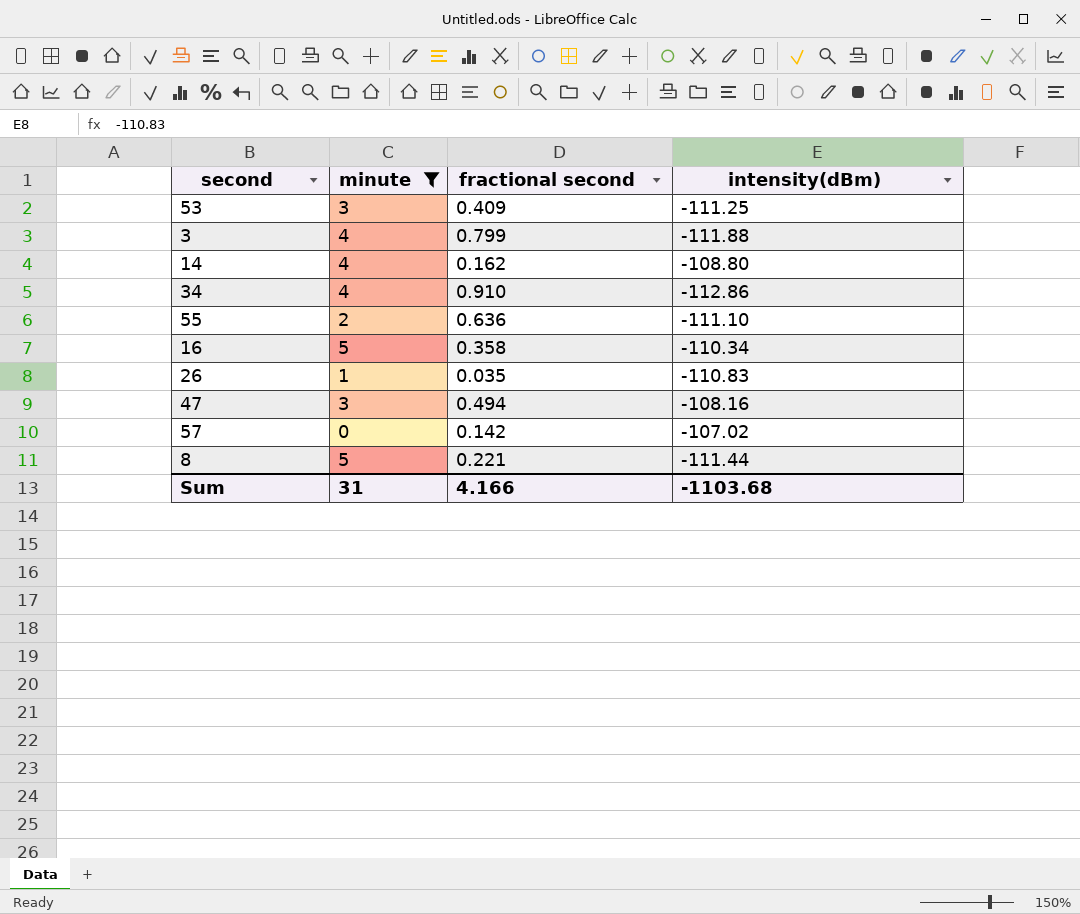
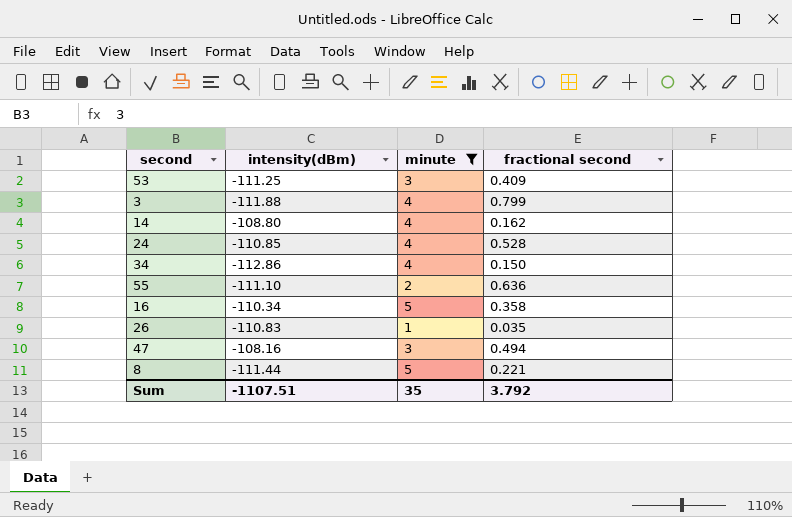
column intensity(dBm) | position: 4 -> 2
row 57: 0 | 0.142 | -107.02 -> none
row 24: none -> -110.85 | 4 | 0.528
34 | fractional second: 0.910 -> 0.150
Sum | intensity(dBm): -1103.68 -> -1107.51
Sum | minute: 31 -> 35
Sum | fractional second: 4.166 -> 3.792

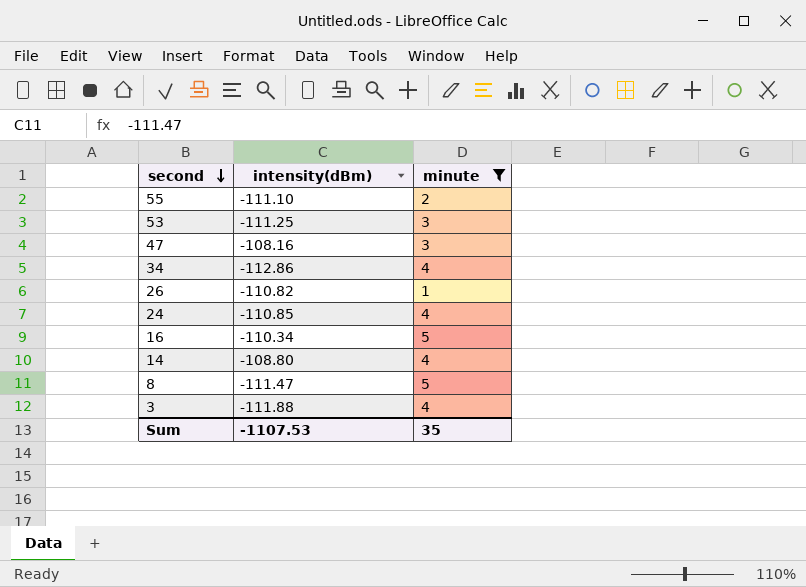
row order: none -> second descending
column fractional second | position: 4 -> none
26 | intensity(dBm): -110.83 -> -110.82
8 | intensity(dBm): -111.44 -> -111.47
Sum | intensity(dBm): -1107.51 -> -1107.53

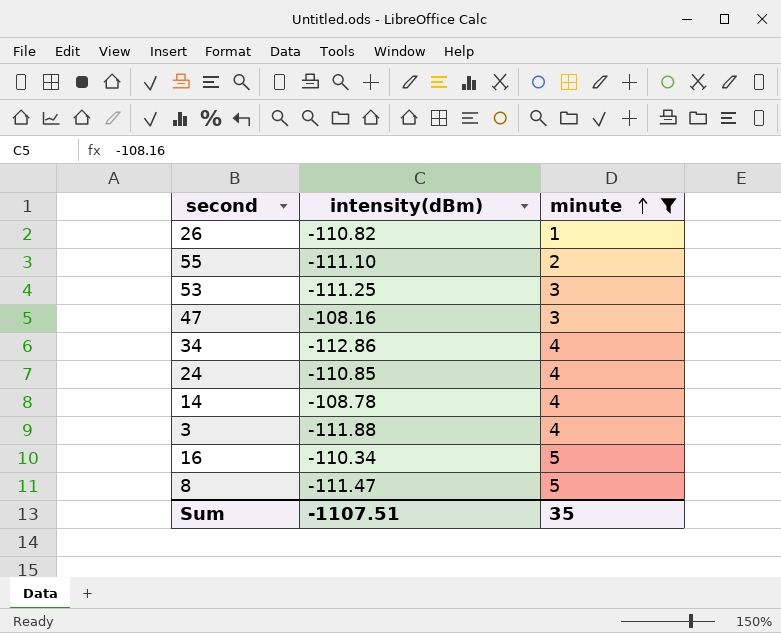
row order: second descending -> minute ascending
14 | intensity(dBm): -108.80 -> -108.78
Sum | intensity(dBm): -1107.53 -> -1107.51

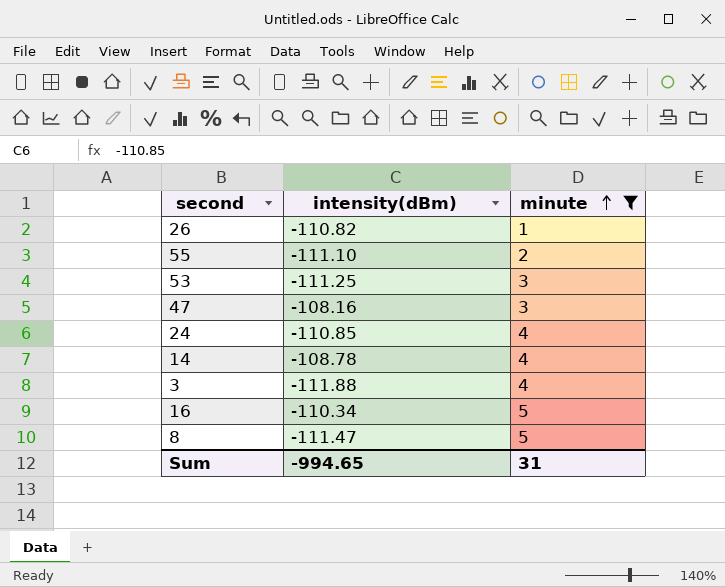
row 34: -112.86 | 4 -> none
Sum | intensity(dBm): -1107.51 -> -994.65
Sum | minute: 35 -> 31

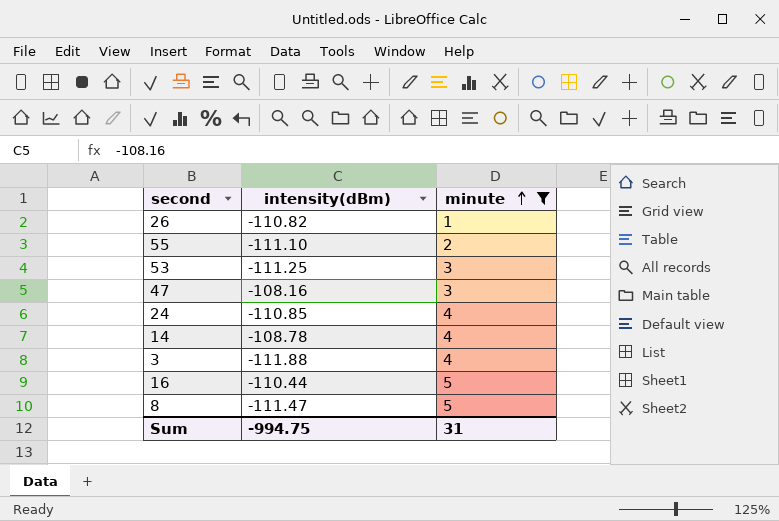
16 | intensity(dBm): -110.34 -> -110.44
Sum | intensity(dBm): -994.65 -> -994.75

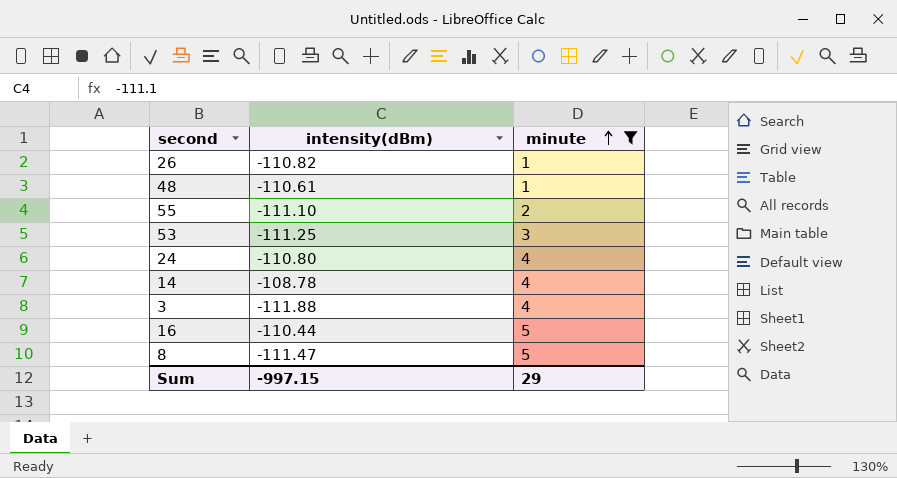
row 47: -108.16 | 3 -> none
row 48: none -> -110.61 | 1
24 | intensity(dBm): -110.85 -> -110.80
Sum | intensity(dBm): -994.75 -> -997.15
Sum | minute: 31 -> 29

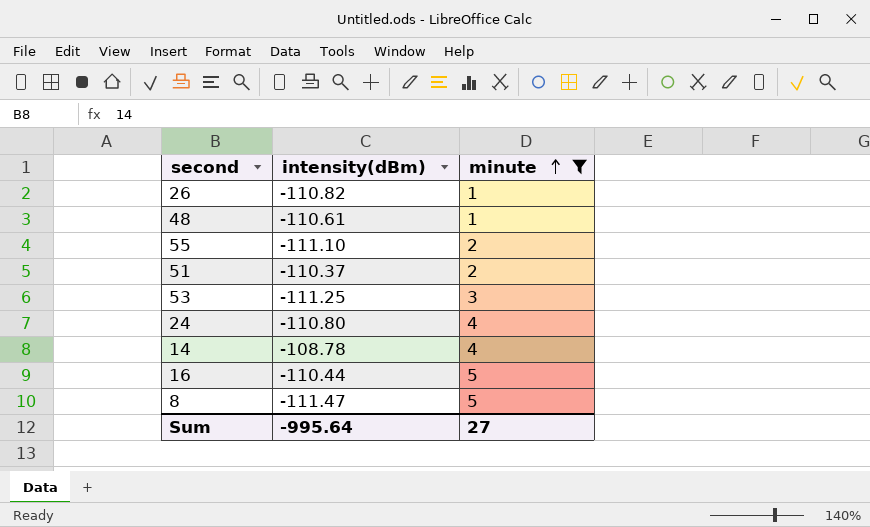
row 3: -111.88 | 4 -> none
row 51: none -> -110.37 | 2
Sum | intensity(dBm): -997.15 -> -995.64
Sum | minute: 29 -> 27

